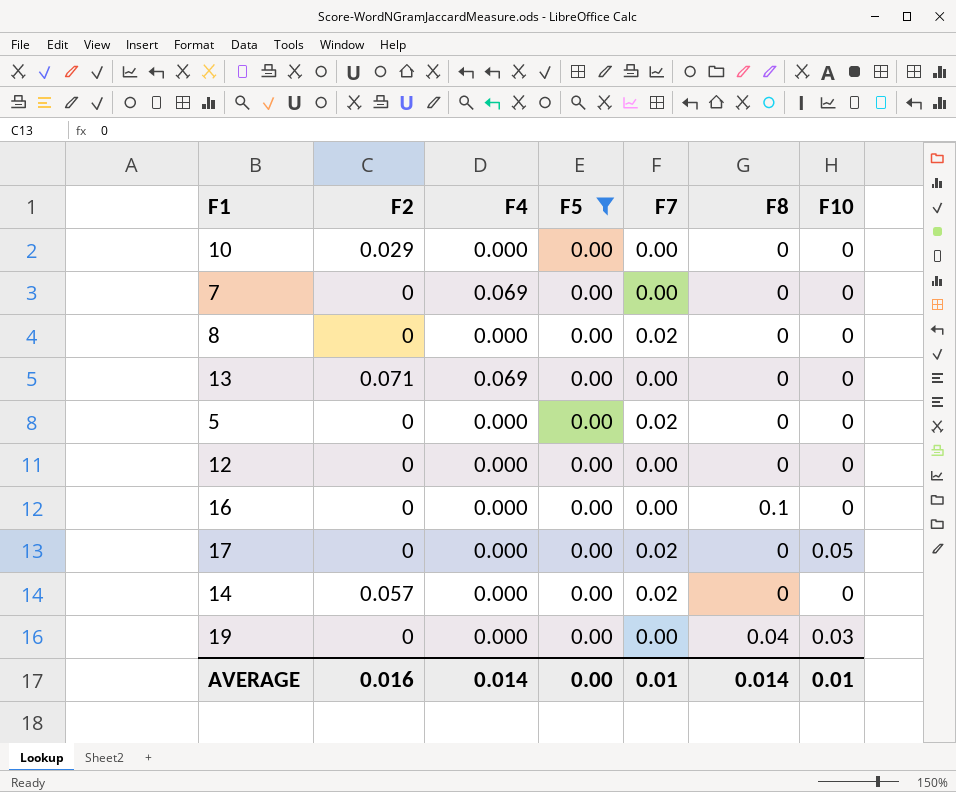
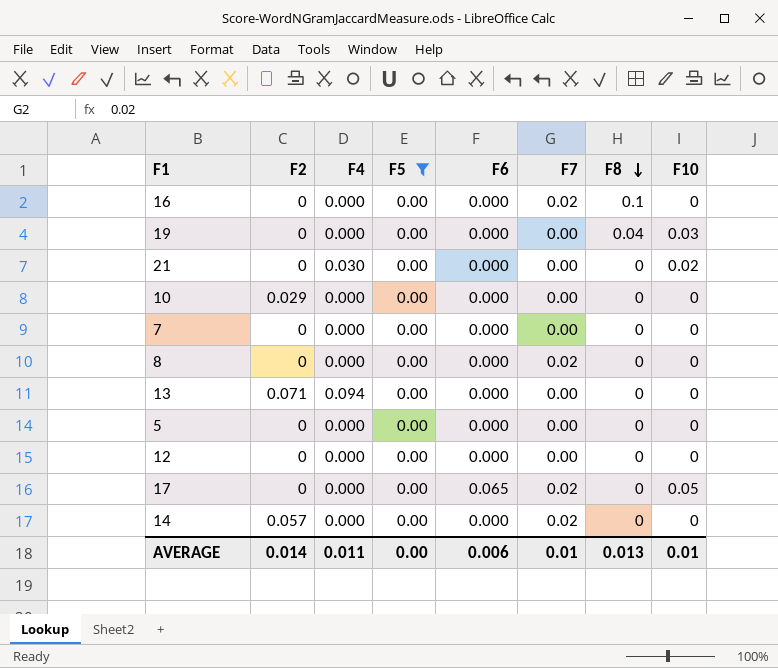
row order: none -> F8 descending
column F6 | position: none -> 5
16 | F7: 0.00 -> 0.02
row 21: none -> 0 | 0.030 | 0.00 | 0.000 | 0.00 | 0 | 0.02
7 | F4: 0.069 -> 0.000
13 | F4: 0.069 -> 0.094
5 | F7: 0.02 -> 0.00
AVERAGE | F2: 0.016 -> 0.014
AVERAGE | F4: 0.014 -> 0.011
AVERAGE | F8: 0.014 -> 0.013

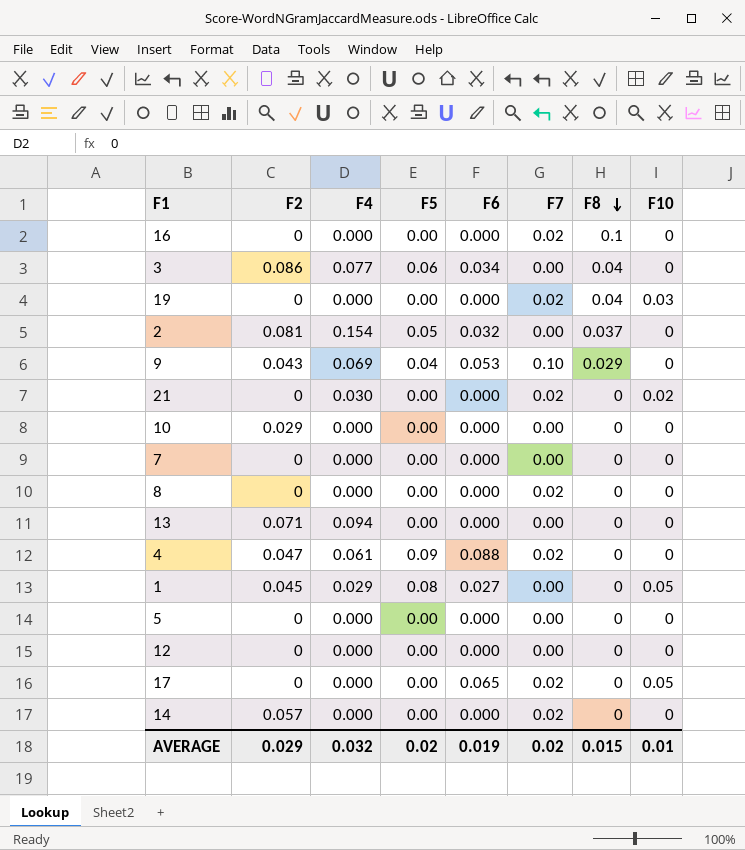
filter: F5 = 0.00 -> none
19 | F7: 0.00 -> 0.02
21 | F7: 0.00 -> 0.02
AVERAGE | F2: 0.014 -> 0.029
AVERAGE | F4: 0.011 -> 0.032
AVERAGE | F5: 0.00 -> 0.02
AVERAGE | F6: 0.006 -> 0.019
AVERAGE | F7: 0.01 -> 0.02
AVERAGE | F8: 0.013 -> 0.015

